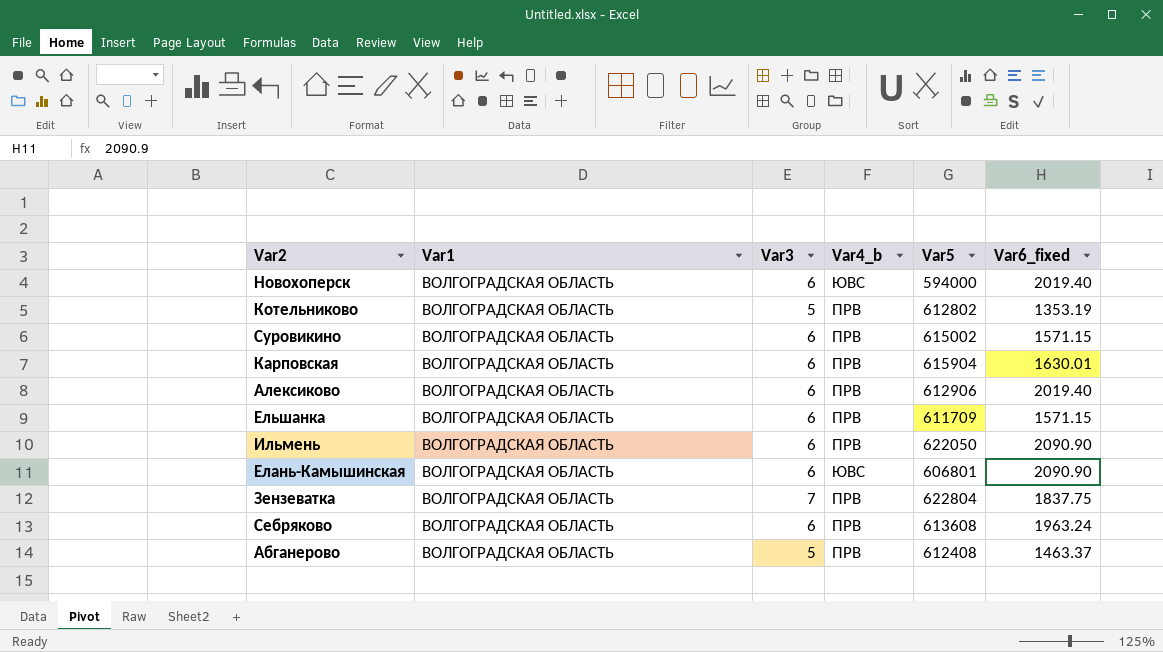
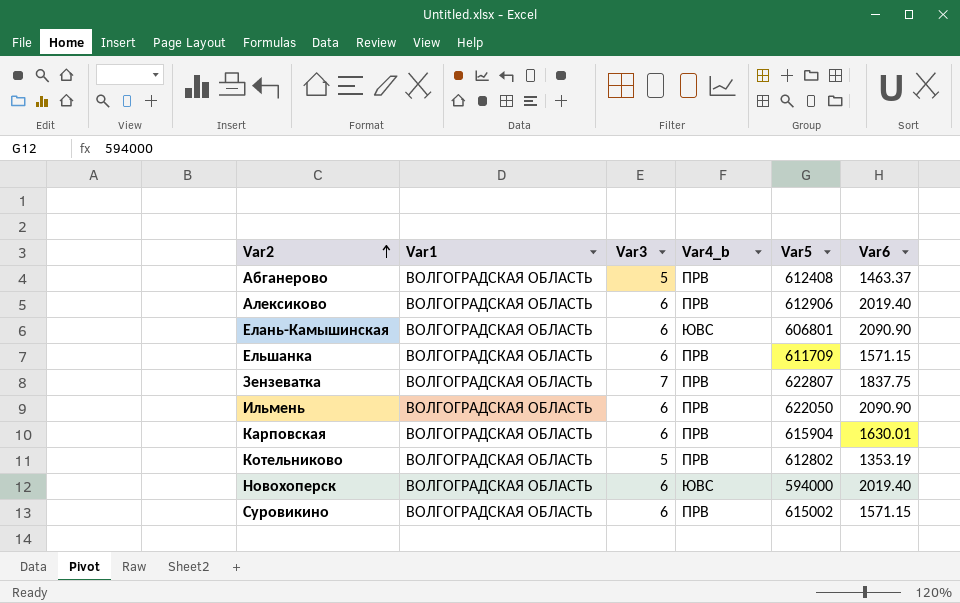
row order: none -> Var2 ascending
column name: Var6_fixed -> Var6
row Себряково: ВОЛГОГРАДСКАЯ ОБЛАСТЬ | 6 | ПРВ | 613608 | 1963.24 -> none
Зензеватка | Var5: 622804 -> 622807

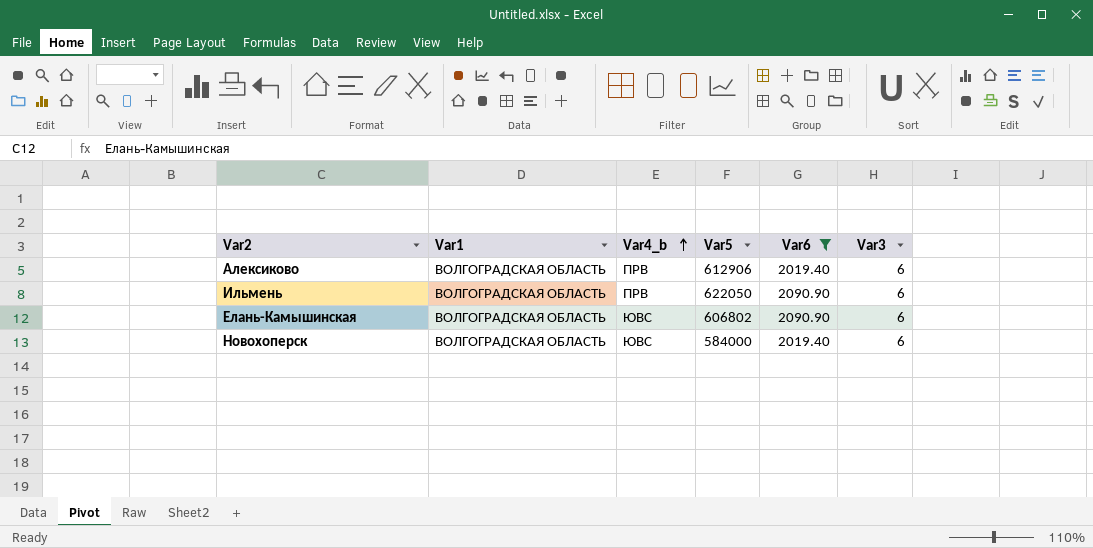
filter: none -> Var6 >= 2019.40
row order: Var2 ascending -> Var4_b ascending
column Var3 | position: 3 -> 6
Елань-Камышинская | Var5: 606801 -> 606802
Новохоперск | Var5: 594000 -> 584000

